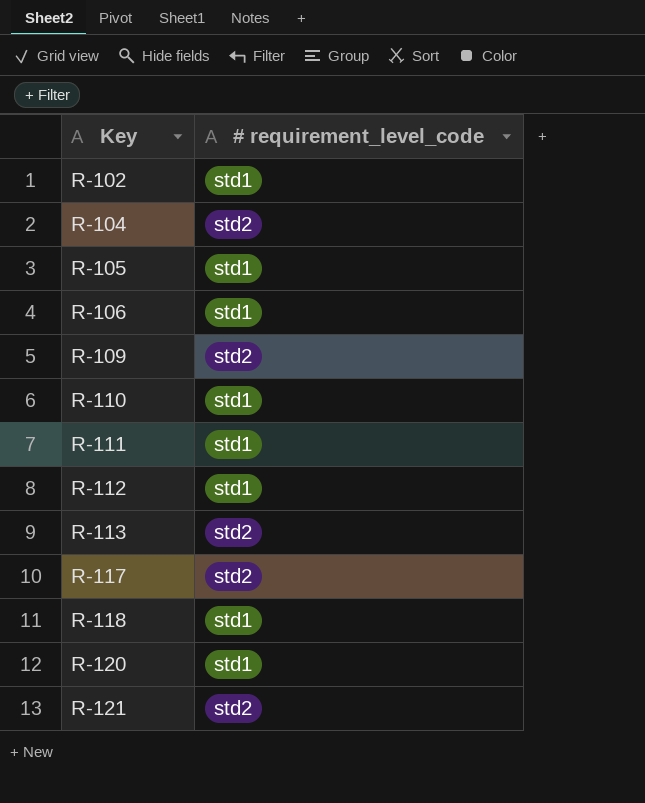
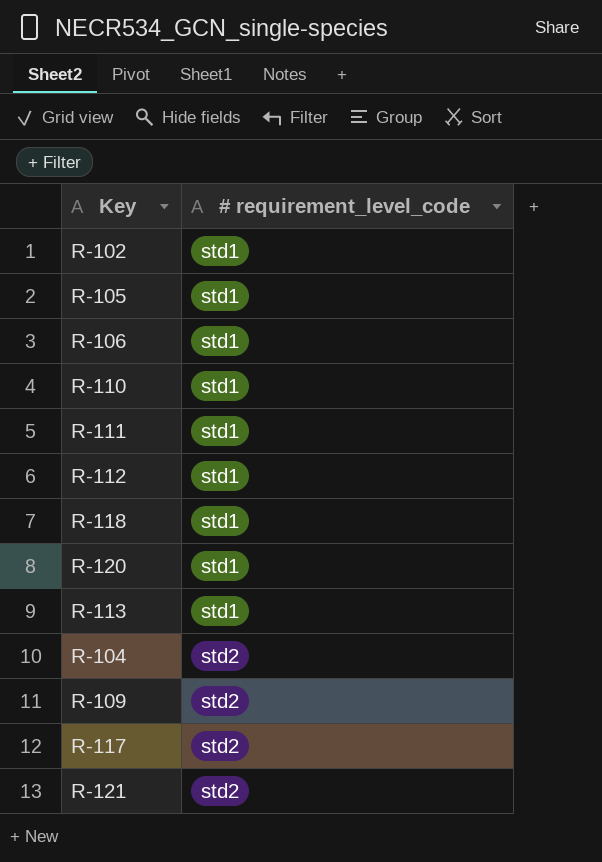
row order: Key ascending -> # requirement_level_code ascending
R-113 | # requirement_level_code: std2 -> std1

